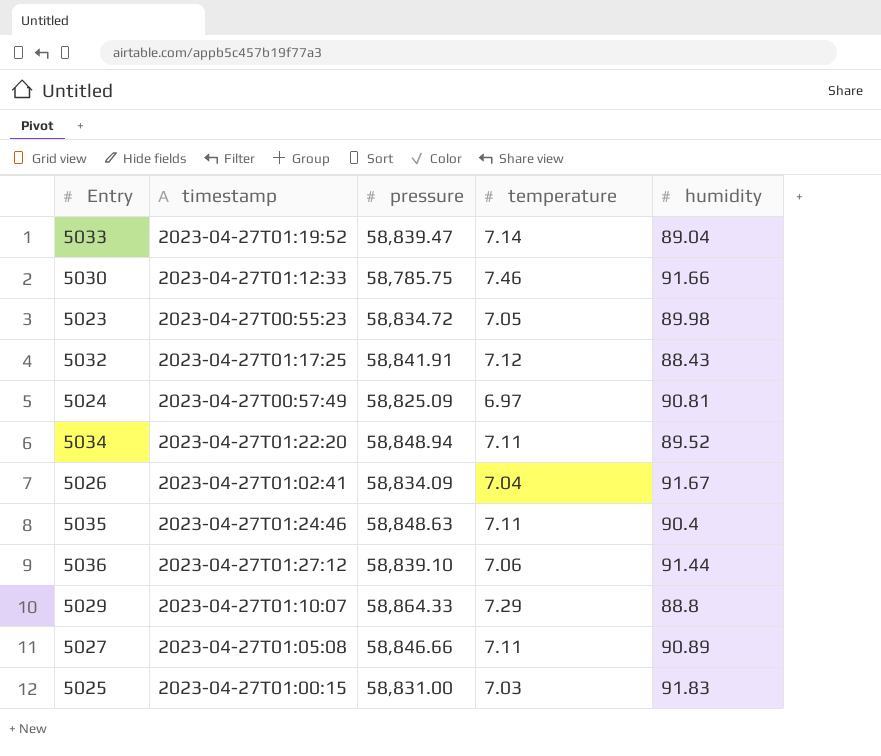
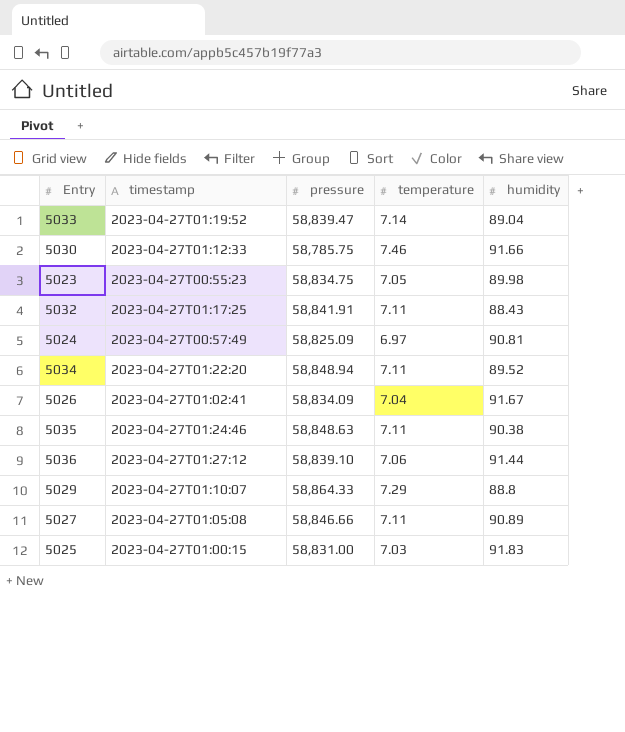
5023 | pressure: 58,834.72 -> 58,834.75
5032 | temperature: 7.12 -> 7.11
5035 | humidity: 90.4 -> 90.38

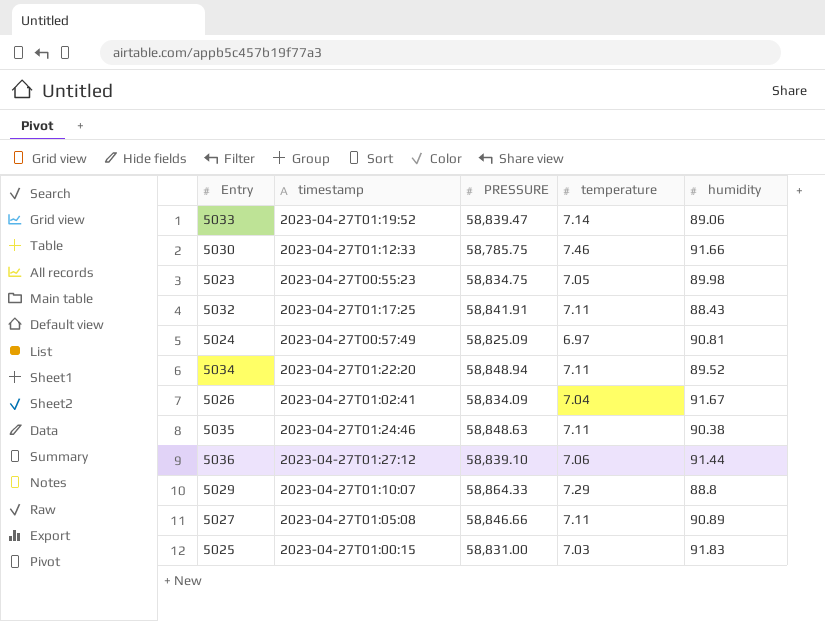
column name: pressure -> PRESSURE
5033 | humidity: 89.04 -> 89.06

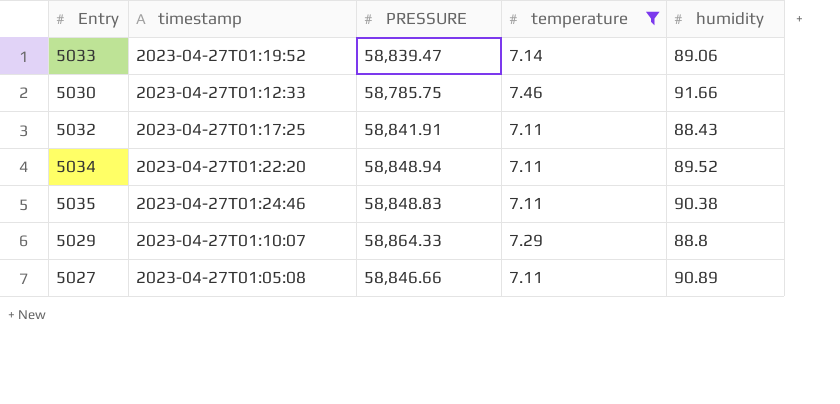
filter: none -> temperature >= 7.11
5035 | PRESSURE: 58,848.63 -> 58,848.83

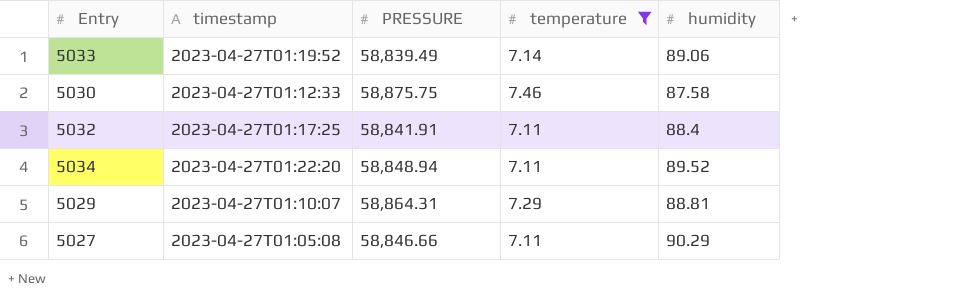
row 5035: 2023-04-27T01:24:46 | 58,848.83 | 7.11 | 90.38 -> none
5033 | PRESSURE: 58,839.47 -> 58,839.49
5030 | PRESSURE: 58,785.75 -> 58,875.75
5030 | humidity: 91.66 -> 87.58
5032 | humidity: 88.43 -> 88.4
5029 | PRESSURE: 58,864.33 -> 58,864.31
5029 | humidity: 88.8 -> 88.81
5027 | humidity: 90.89 -> 90.29

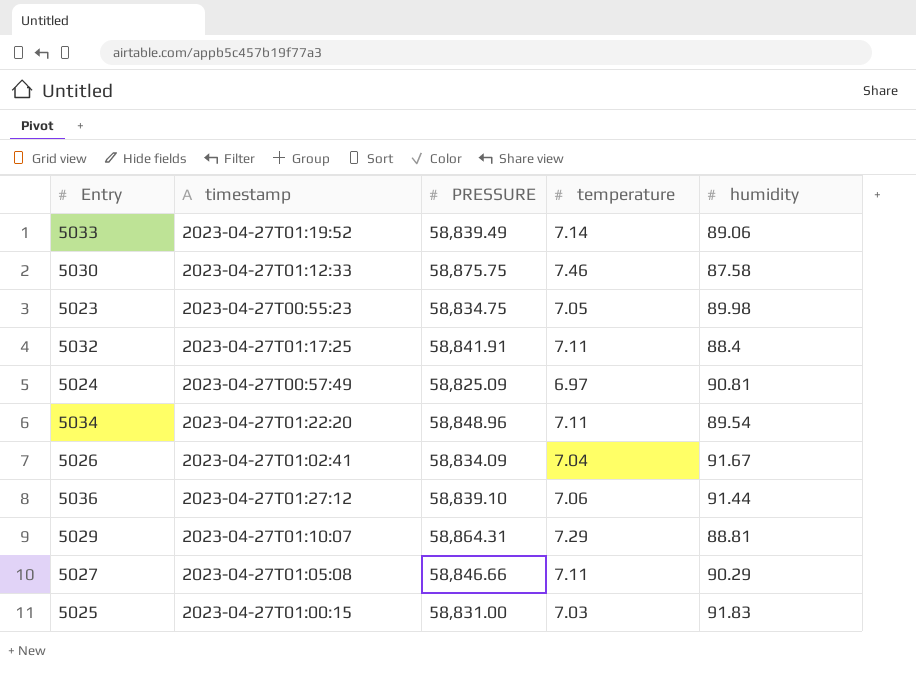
filter: temperature >= 7.11 -> none
5034 | PRESSURE: 58,848.94 -> 58,848.96
5034 | humidity: 89.52 -> 89.54

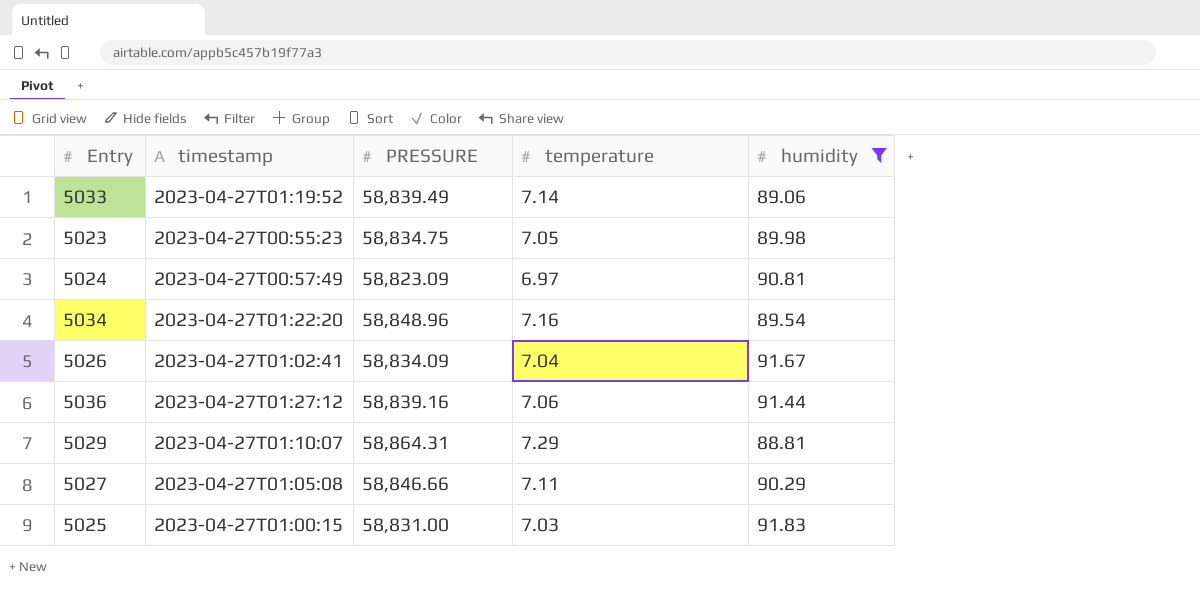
filter: none -> humidity >= 88.81
5024 | PRESSURE: 58,825.09 -> 58,823.09
5034 | temperature: 7.11 -> 7.16
5036 | PRESSURE: 58,839.10 -> 58,839.16

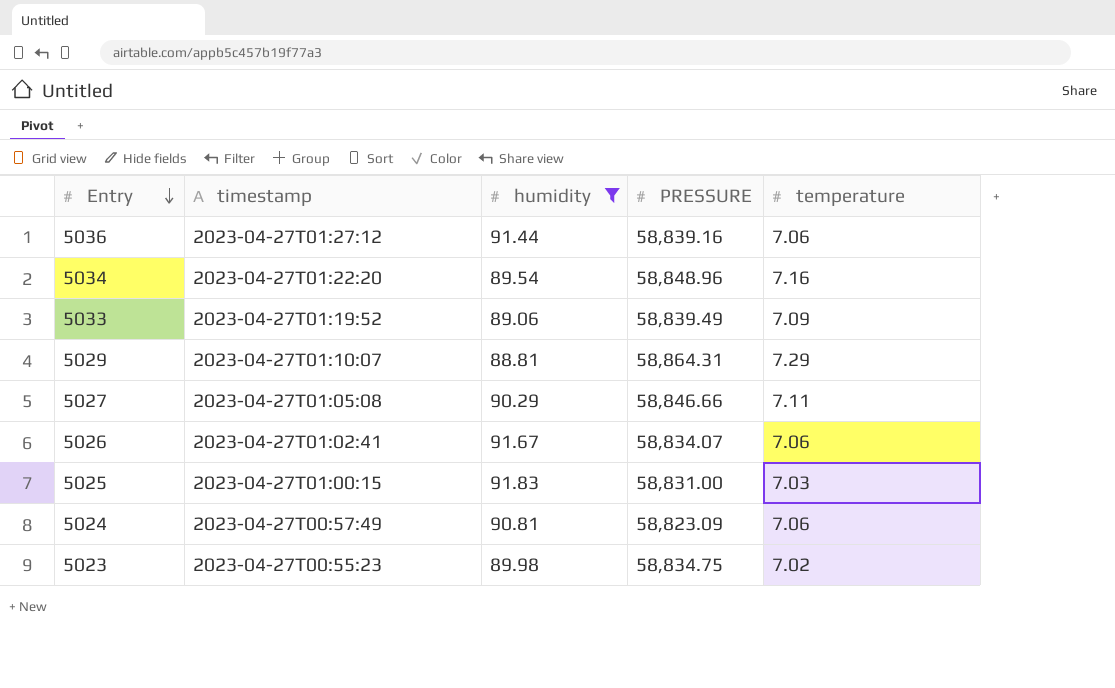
row order: none -> Entry descending
column humidity | position: 5 -> 3
5033 | temperature: 7.14 -> 7.09
5026 | PRESSURE: 58,834.09 -> 58,834.07
5026 | temperature: 7.04 -> 7.06
5024 | temperature: 6.97 -> 7.06
5023 | temperature: 7.05 -> 7.02

